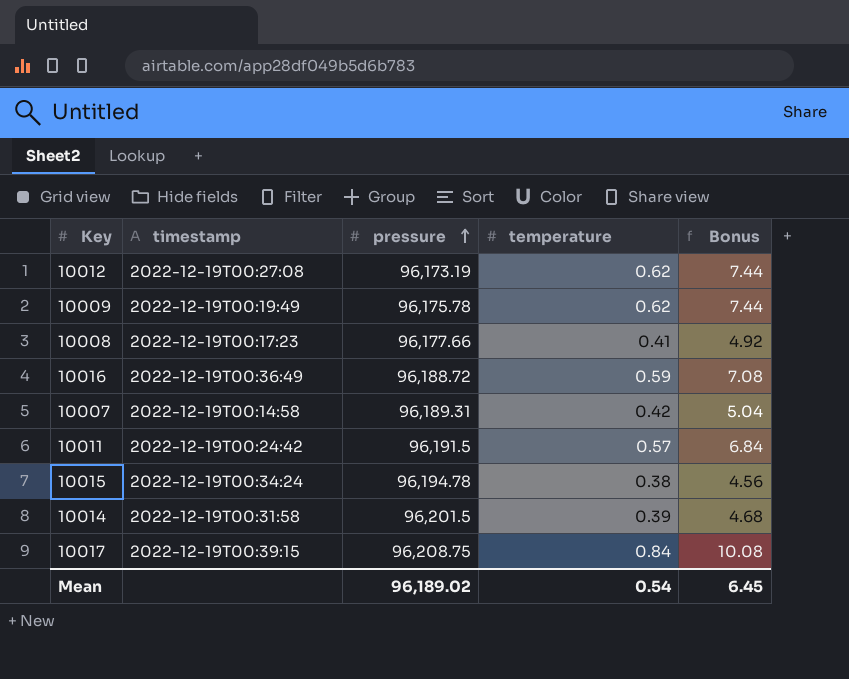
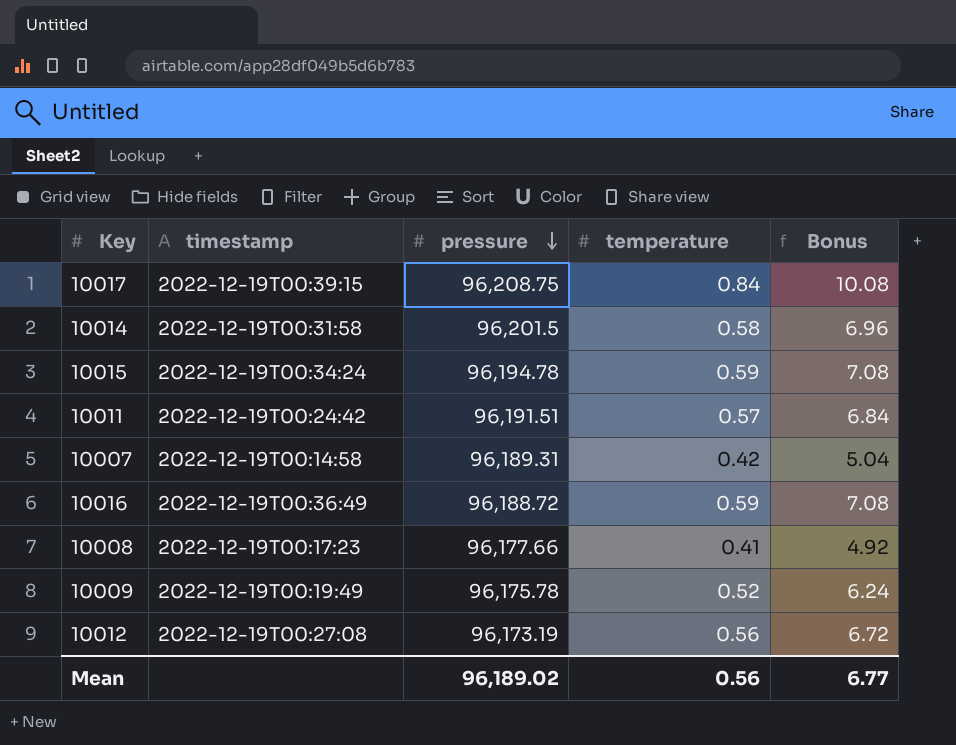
row order: pressure ascending -> pressure descending
10014 | temperature: 0.39 -> 0.58
10014 | Bonus: 4.68 -> 6.96
10015 | temperature: 0.38 -> 0.59
10015 | Bonus: 4.56 -> 7.08
10011 | pressure: 96,191.5 -> 96,191.51
10009 | temperature: 0.62 -> 0.52
10009 | Bonus: 7.44 -> 6.24
10012 | temperature: 0.62 -> 0.56
10012 | Bonus: 7.44 -> 6.72
Mean | temperature: 0.54 -> 0.56
Mean | Bonus: 6.45 -> 6.77

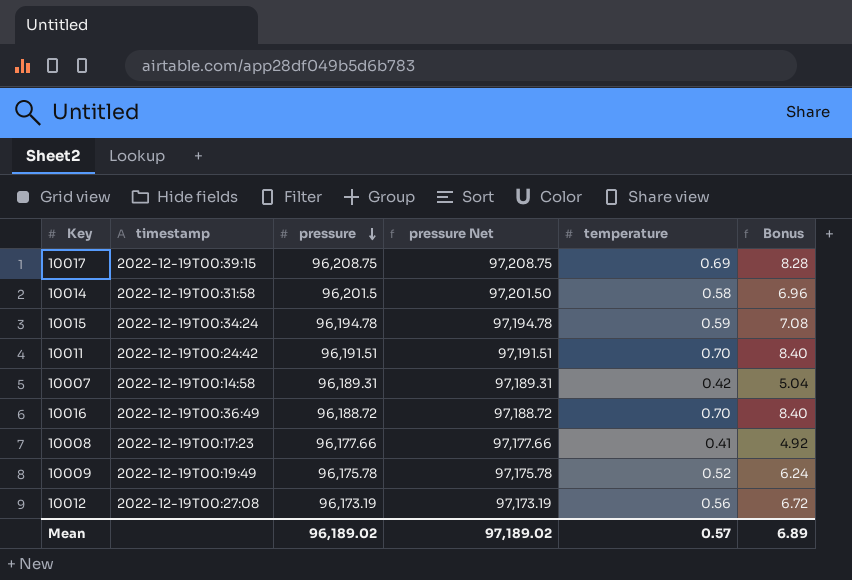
column pressure Net | formula: none -> [pressure] + 1000
10017 | temperature: 0.84 -> 0.69
10017 | Bonus: 10.08 -> 8.28
10011 | temperature: 0.57 -> 0.70
10011 | Bonus: 6.84 -> 8.40
10016 | temperature: 0.59 -> 0.70
10016 | Bonus: 7.08 -> 8.40
Mean | temperature: 0.56 -> 0.57
Mean | Bonus: 6.77 -> 6.89

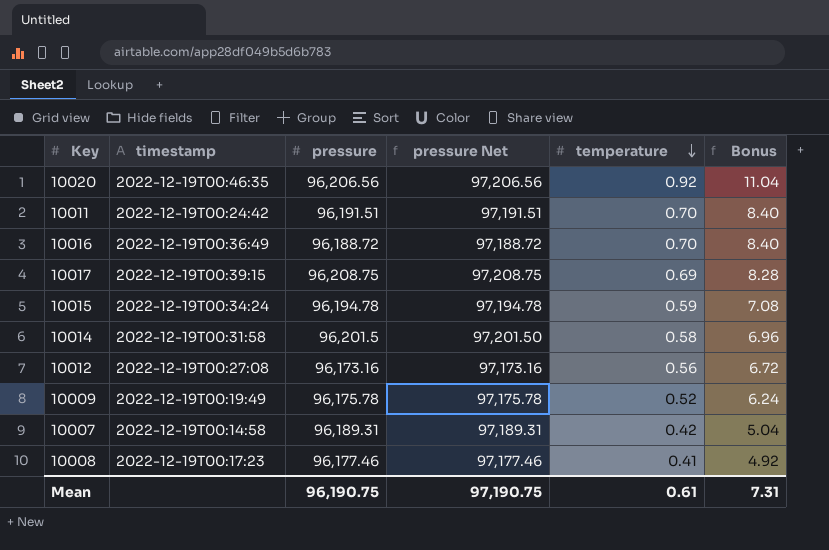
row order: pressure descending -> temperature descending
row 10020: none -> 2022-12-19T00:46:35 | 96,206.56 | 97,206.56 | 0.92 | 11.04
10012 | pressure: 96,173.19 -> 96,173.16
10012 | pressure Net: 97,173.19 -> 97,173.16
10008 | pressure: 96,177.66 -> 96,177.46
10008 | pressure Net: 97,177.66 -> 97,177.46
Mean | pressure: 96,189.02 -> 96,190.75
Mean | pressure Net: 97,189.02 -> 97,190.75
Mean | temperature: 0.57 -> 0.61
Mean | Bonus: 6.89 -> 7.31

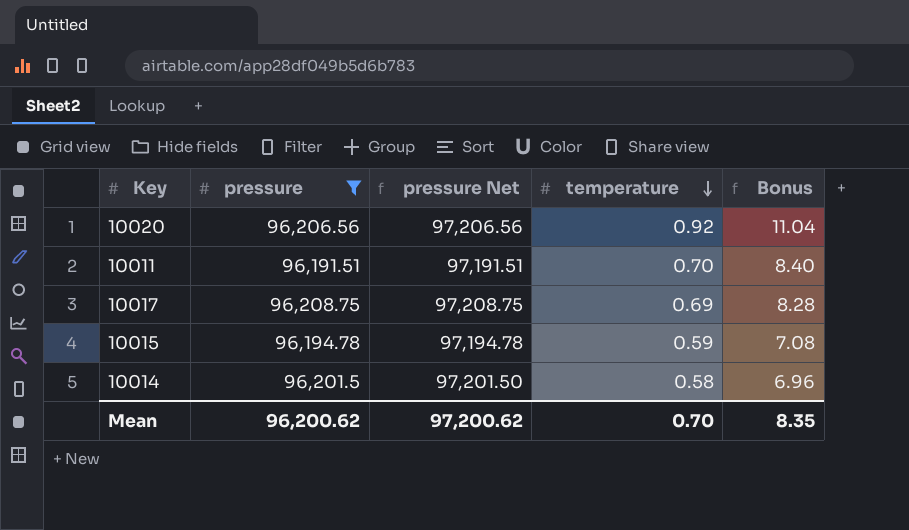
filter: none -> pressure >= 96,191.51
column timestamp | position: 2 -> none
Mean | pressure: 96,190.75 -> 96,200.62
Mean | pressure Net: 97,190.75 -> 97,200.62
Mean | temperature: 0.61 -> 0.70
Mean | Bonus: 7.31 -> 8.35

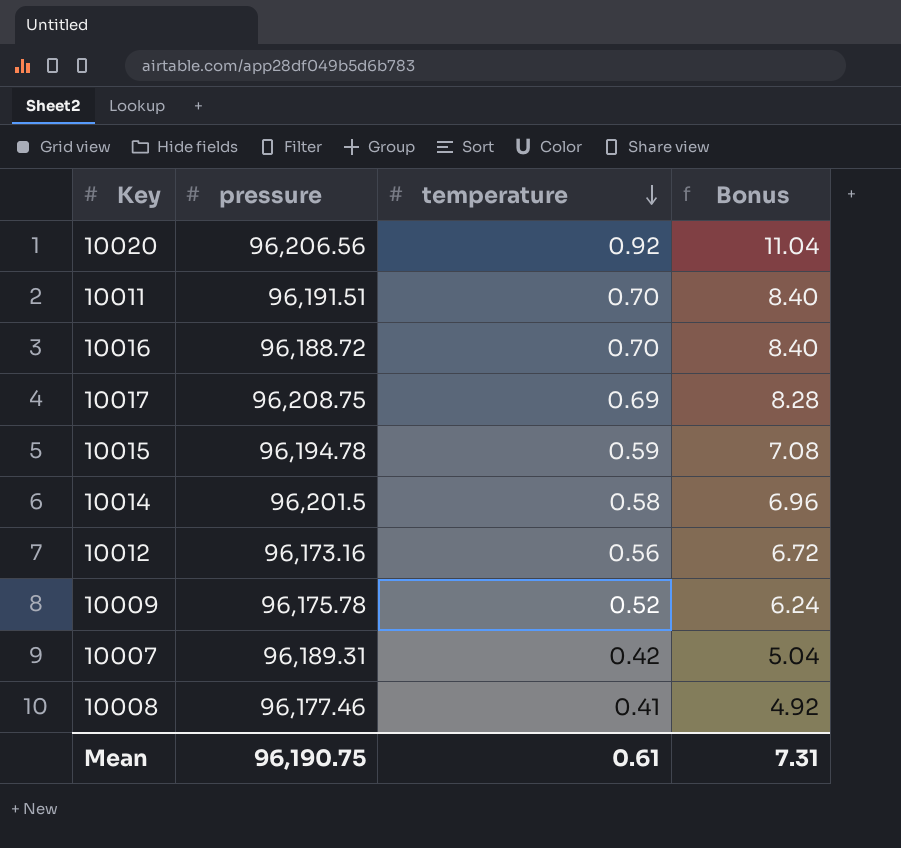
filter: pressure >= 96,191.51 -> none
column pressure Net | formula: [pressure] + 1000 -> none
Mean | pressure: 96,200.62 -> 96,190.75
Mean | temperature: 0.70 -> 0.61
Mean | Bonus: 8.35 -> 7.31

